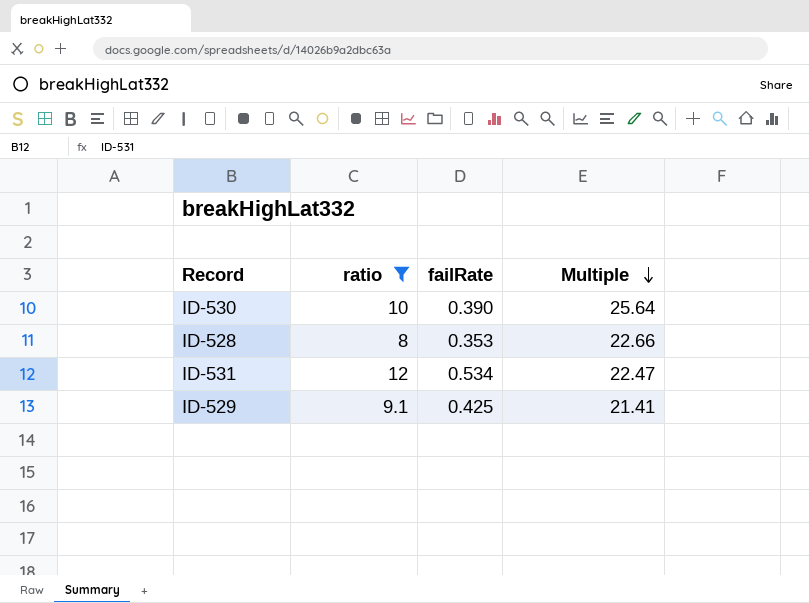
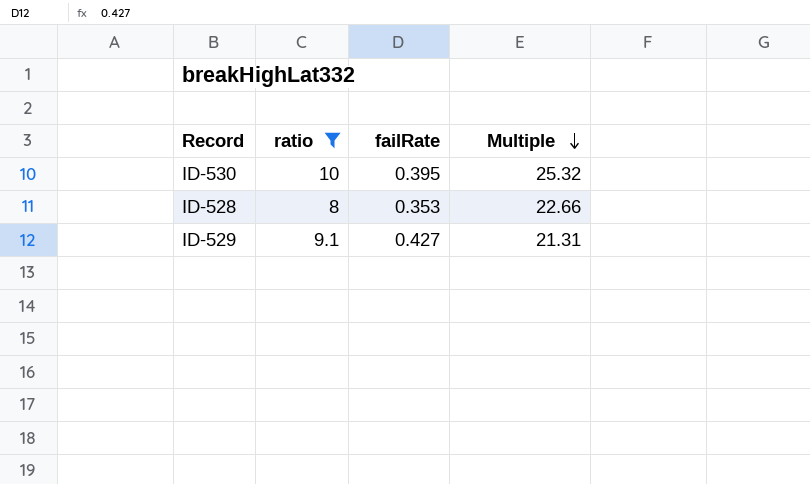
row ID-531: 12 | 0.534 | 22.47 -> none
ID-530 | failRate: 0.390 -> 0.395
ID-530 | Multiple: 25.64 -> 25.32
ID-529 | failRate: 0.425 -> 0.427
ID-529 | Multiple: 21.41 -> 21.31

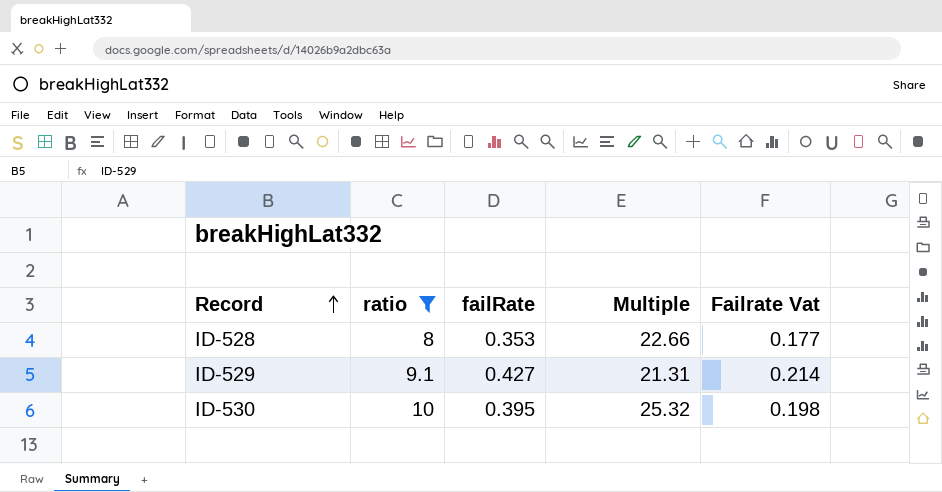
row order: Multiple descending -> Record ascending
column Failrate Vat | formula: none -> [failRate] * 0.5

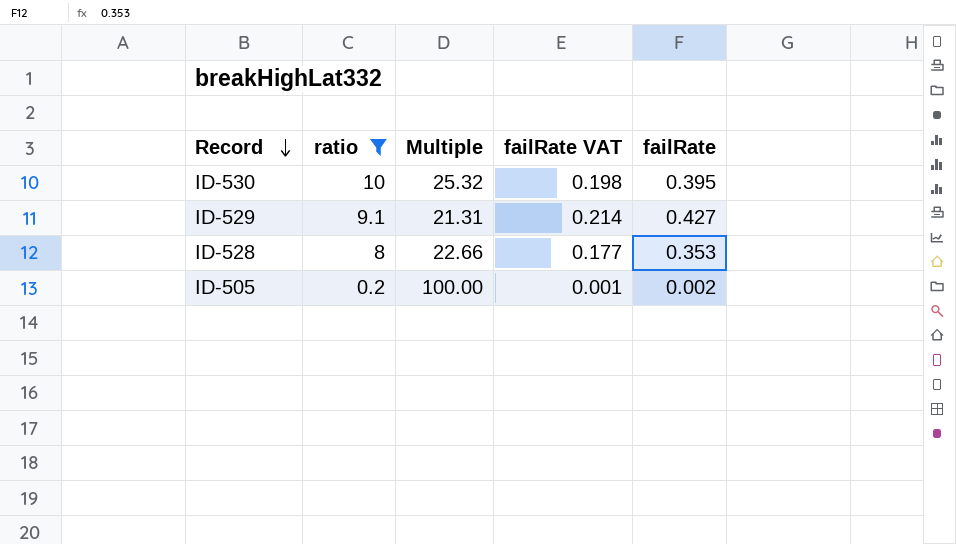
row order: Record ascending -> Record descending
column name: Failrate Vat -> failRate VAT
column failRate | position: 3 -> 5
row ID-505: none -> 0.2 | 100.00 | 0.001 | 0.002

